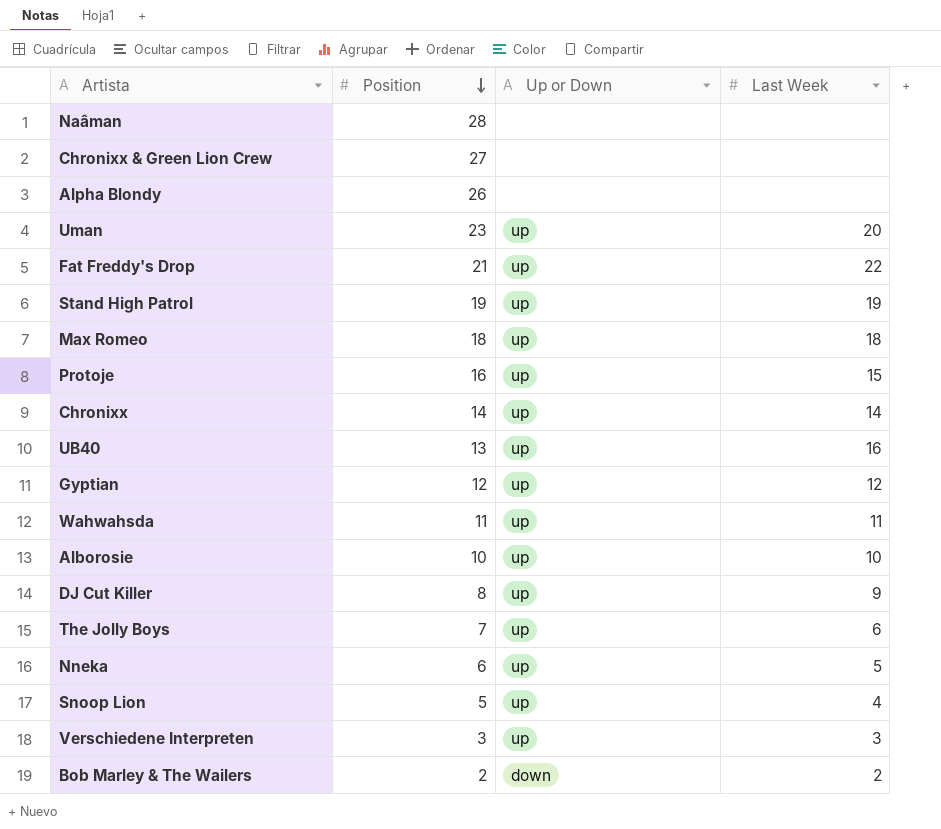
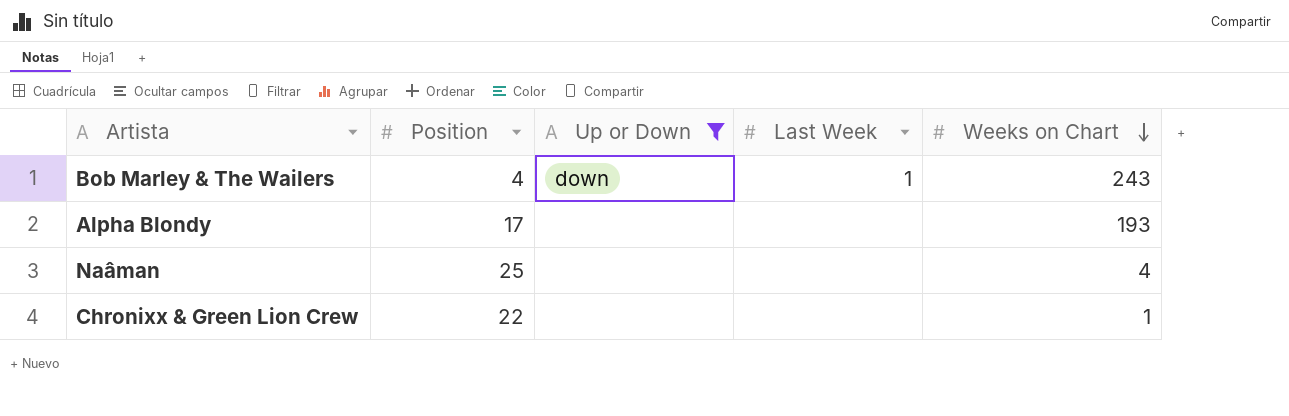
filter: none -> Up or Down != up
row order: Position descending -> Weeks on Chart descending
column Weeks on Chart | position: none -> 5
Bob Marley & The Wailers | Position: 2 -> 4
Bob Marley & The Wailers | Last Week: 2 -> 1
Alpha Blondy | Position: 26 -> 17
Naâman | Position: 28 -> 25
Chronixx & Green Lion Crew | Position: 27 -> 22

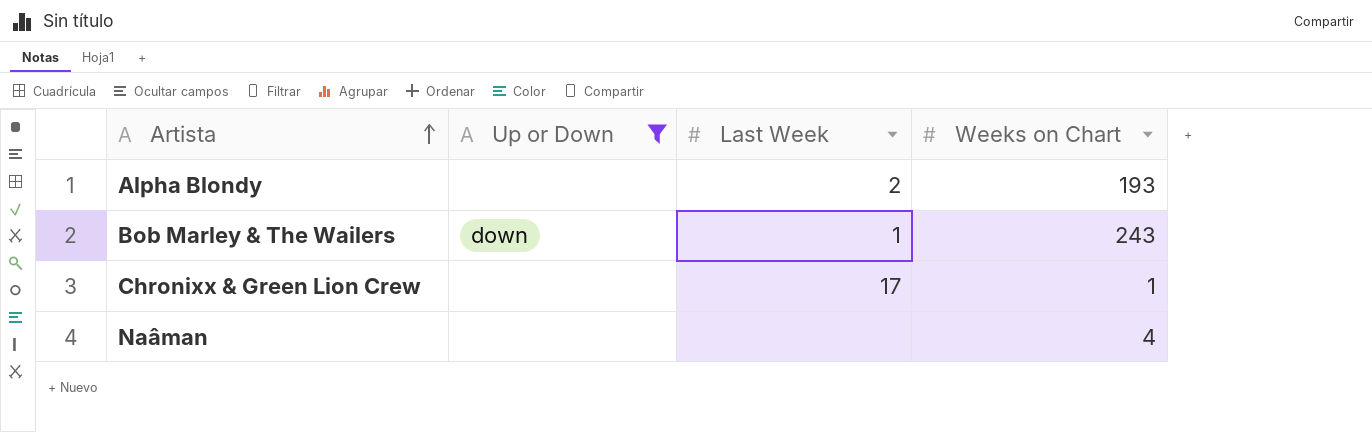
row order: Weeks on Chart descending -> Artista ascending
column Position | position: 2 -> none
Alpha Blondy | Last Week: none -> 2
Chronixx & Green Lion Crew | Last Week: none -> 17

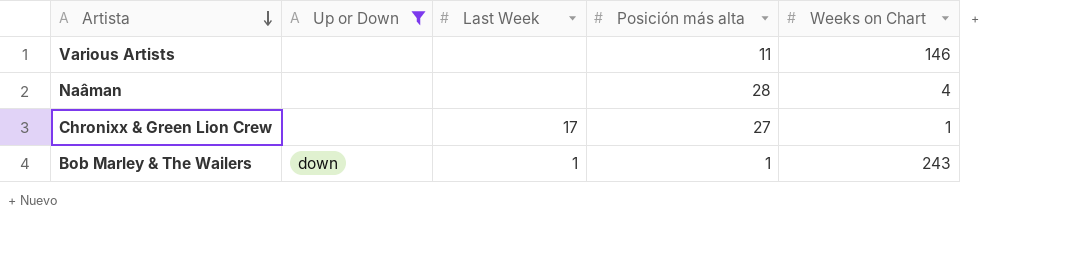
row order: Artista ascending -> Artista descending
column Posición más alta | position: none -> 4
row Alpha Blondy: none | 2 | 193 -> none
row Various Artists: none -> none | none | 11 | 146

